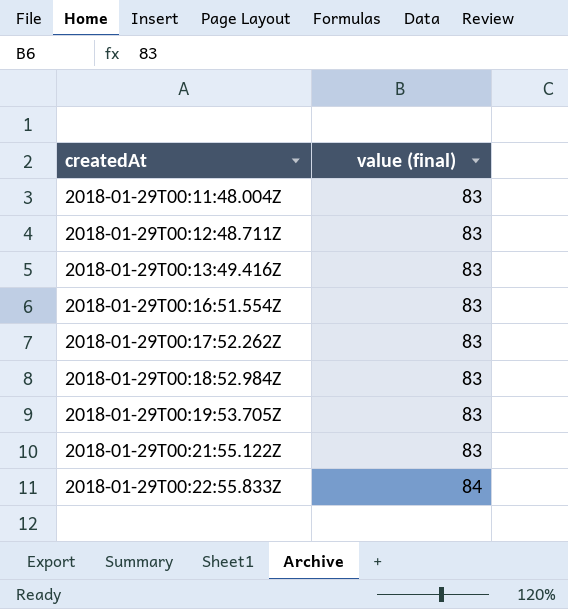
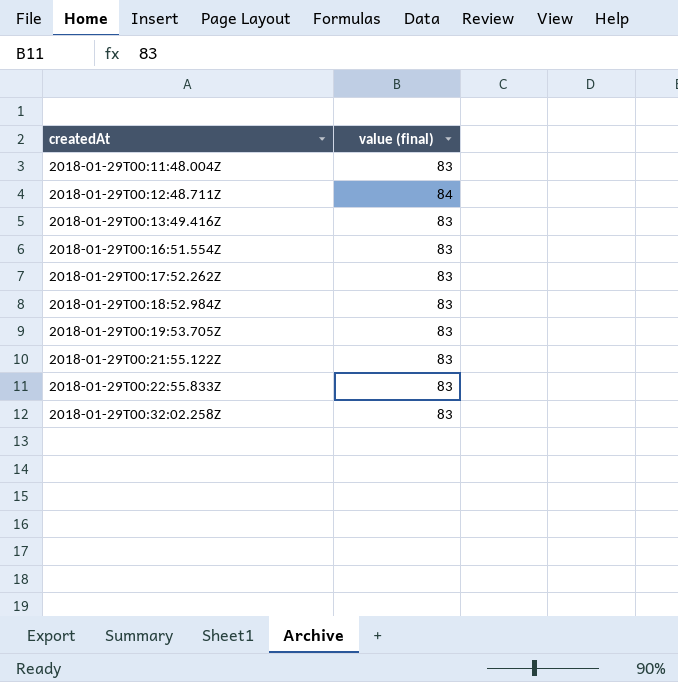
2018-01-29T00:12:48.711Z | value (final): 83 -> 84
2018-01-29T00:22:55.833Z | value (final): 84 -> 83
row 2018-01-29T00:32:02.258Z: none -> 83

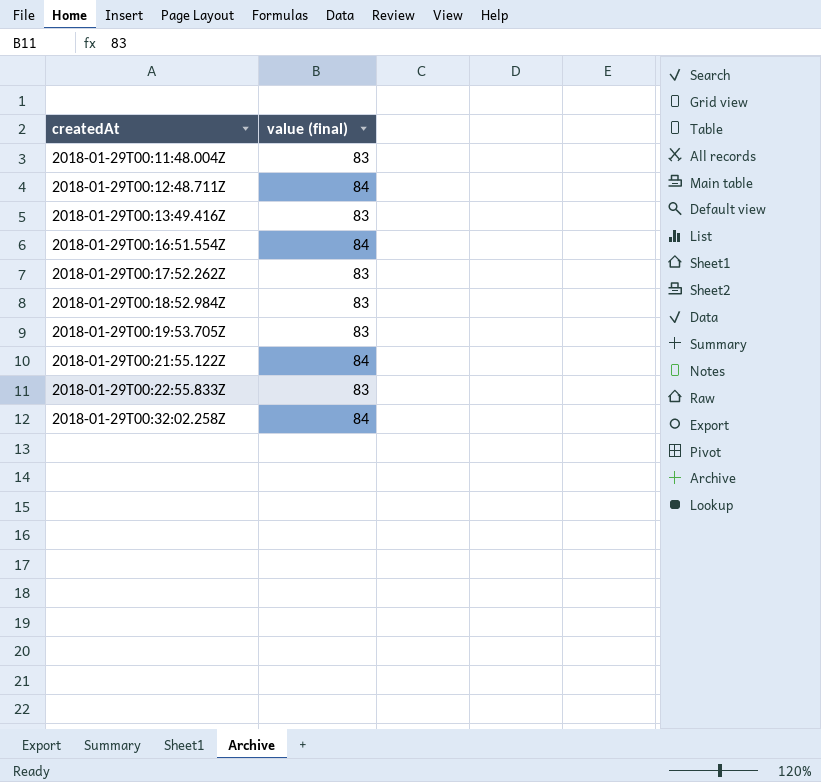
2018-01-29T00:16:51.554Z | value (final): 83 -> 84
2018-01-29T00:21:55.122Z | value (final): 83 -> 84
2018-01-29T00:32:02.258Z | value (final): 83 -> 84

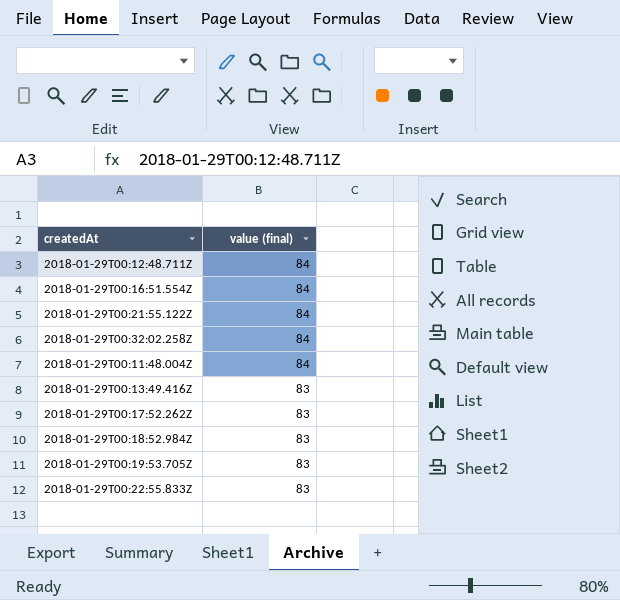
row order: createdAt ascending -> value (final) descending
2018-01-29T00:11:48.004Z | value (final): 83 -> 84

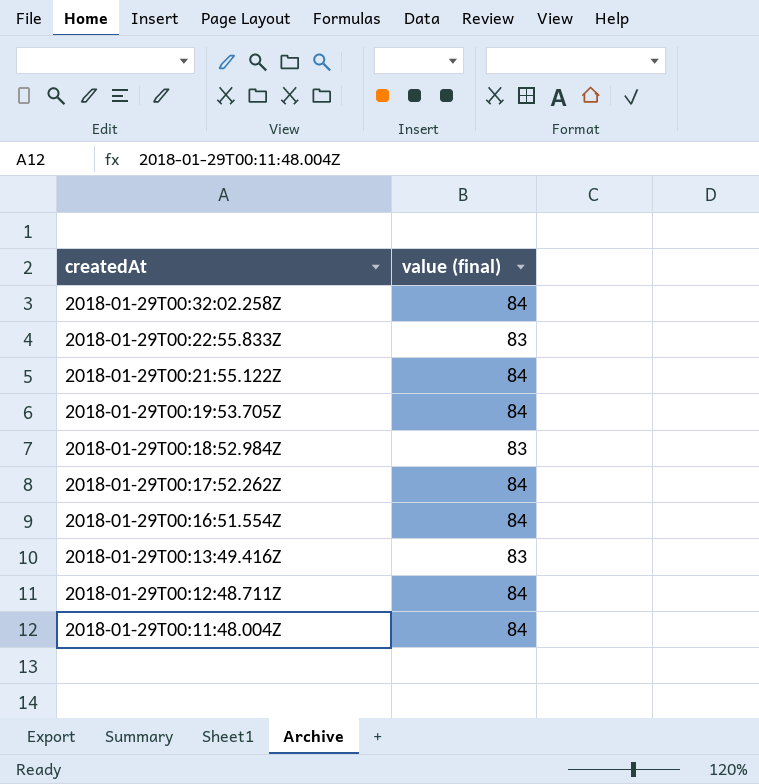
row order: value (final) descending -> createdAt descending
2018-01-29T00:19:53.705Z | value (final): 83 -> 84
2018-01-29T00:17:52.262Z | value (final): 83 -> 84

